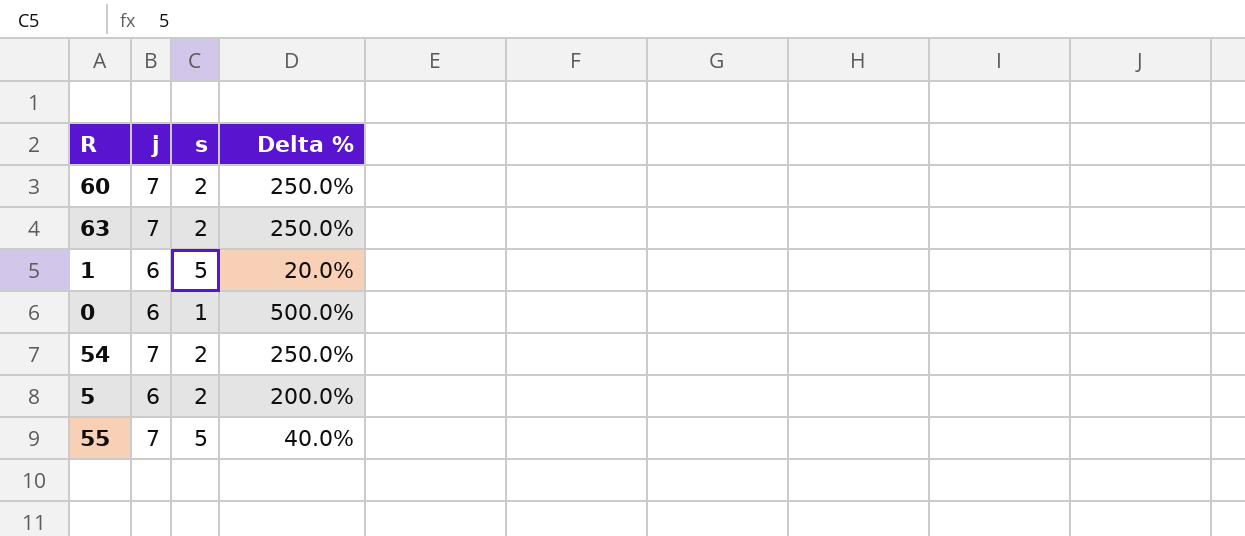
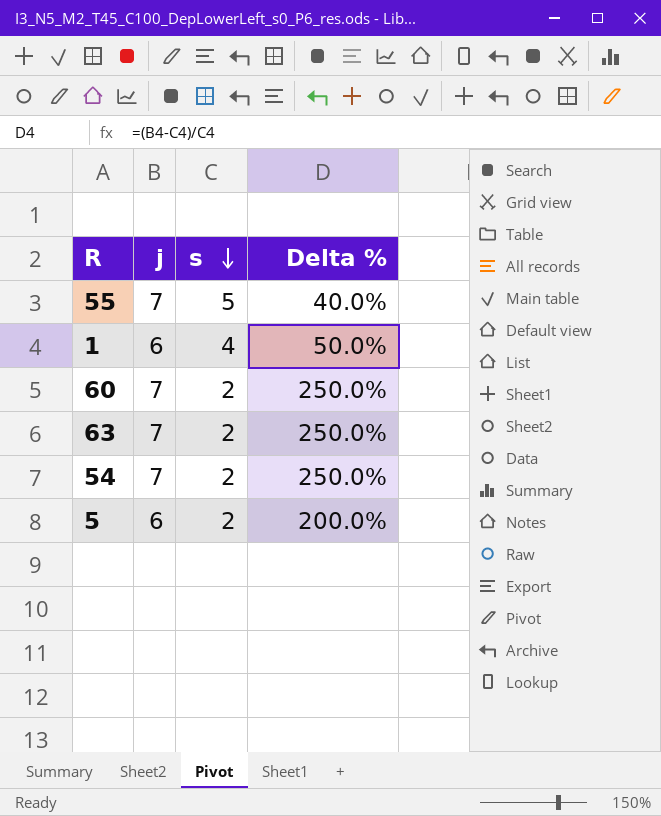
row order: none -> s descending
row 0: 6 | 1 | 500.0% -> none
1 | s: 5 -> 4
1 | Delta %: 20.0% -> 50.0%

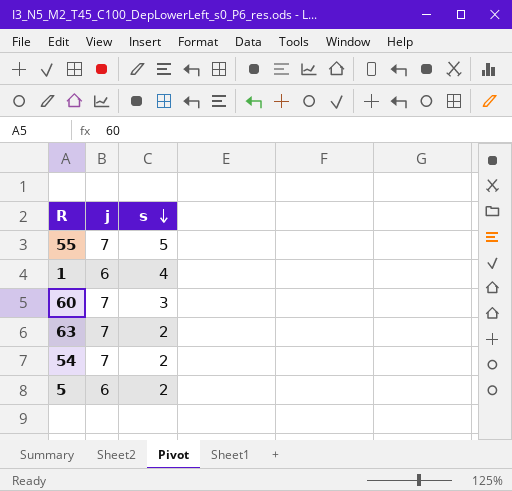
column Delta % | formula: ([j] - [s]) / [s] -> none
60 | s: 2 -> 3

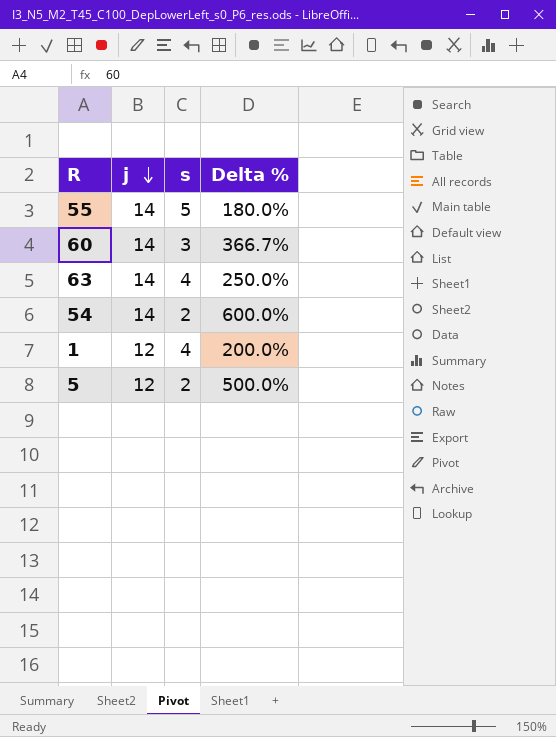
row order: s descending -> j descending
column Delta % | formula: none -> ([j] - [s]) / [s]
55 | j: 7 -> 14
60 | j: 7 -> 14
63 | j: 7 -> 14
63 | s: 2 -> 4
54 | j: 7 -> 14
1 | j: 6 -> 12
5 | j: 6 -> 12

